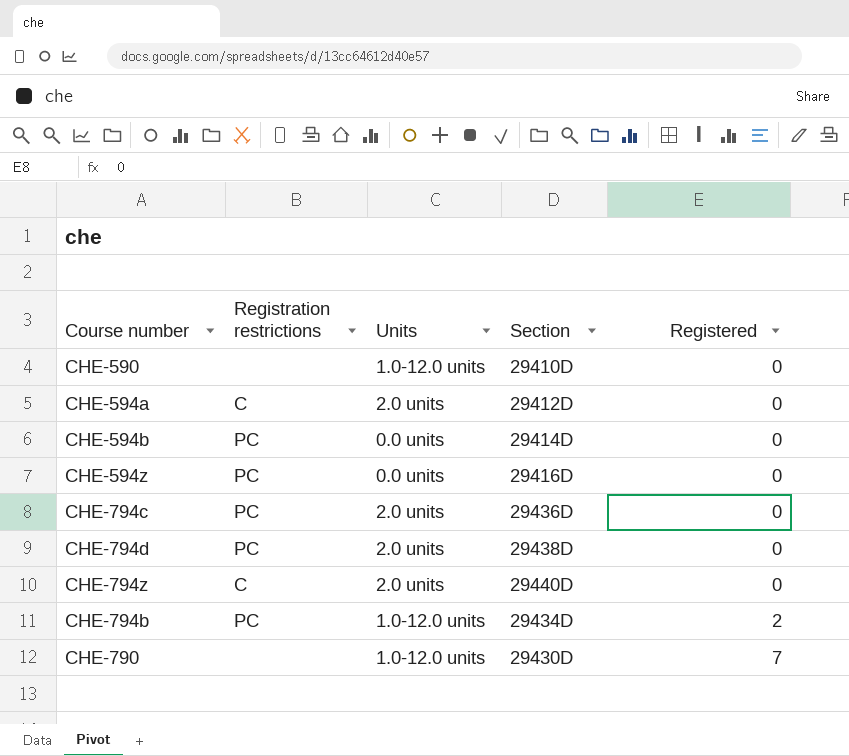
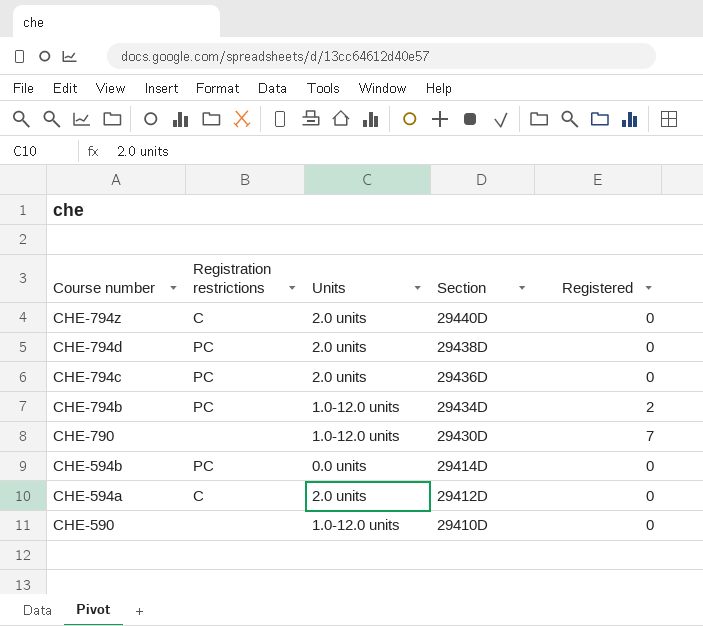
row order: Registered ascending -> Course number descending
row CHE-594z: PC | 0.0 units | 29416D | 0 -> none

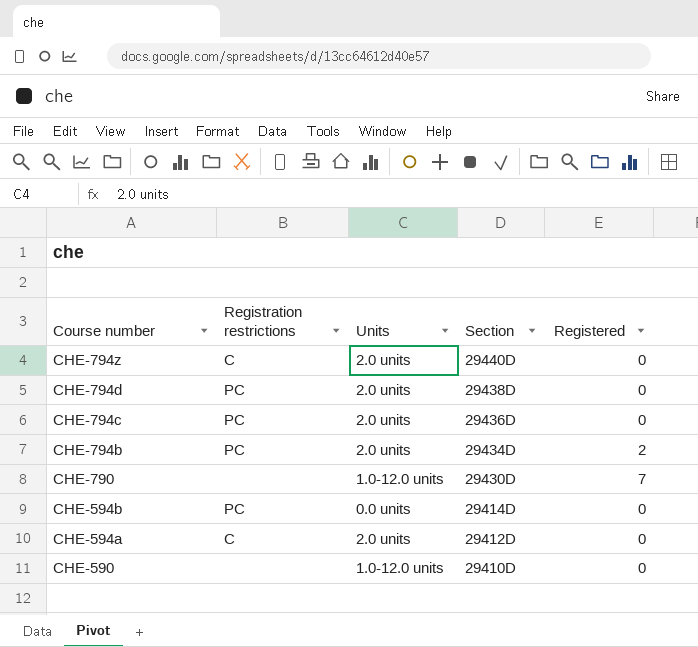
CHE-794b | Units: 1.0-12.0 units -> 2.0 units

